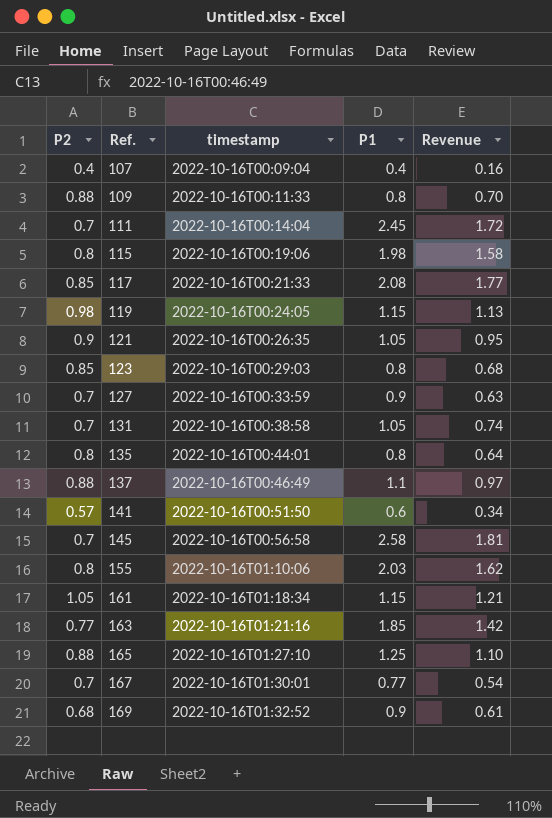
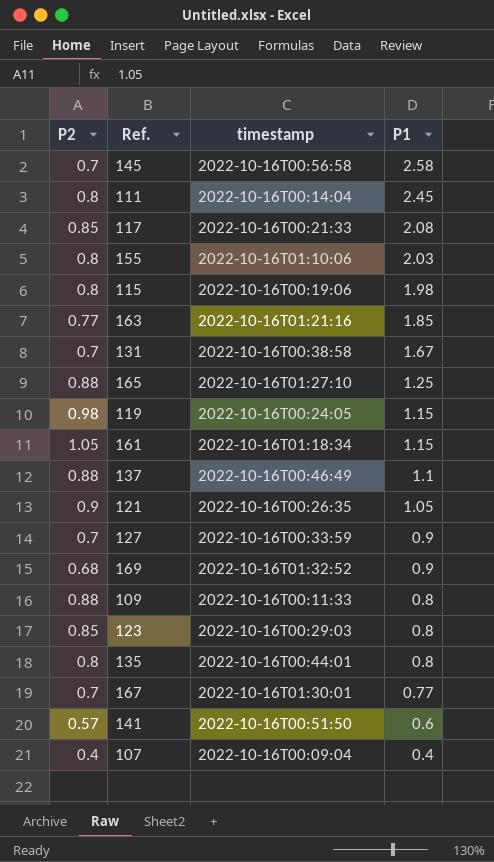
row order: Ref. ascending -> P1 descending
column Revenue | formula: [P2] * [P1] -> none
111 | P2: 0.7 -> 0.8
131 | P1: 1.05 -> 1.67

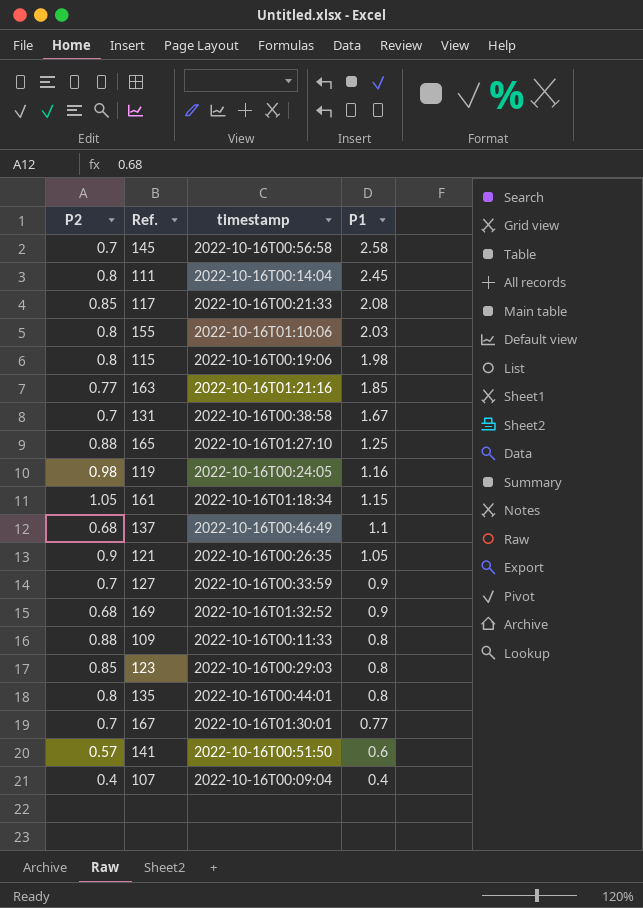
119 | P1: 1.15 -> 1.16
137 | P2: 0.88 -> 0.68

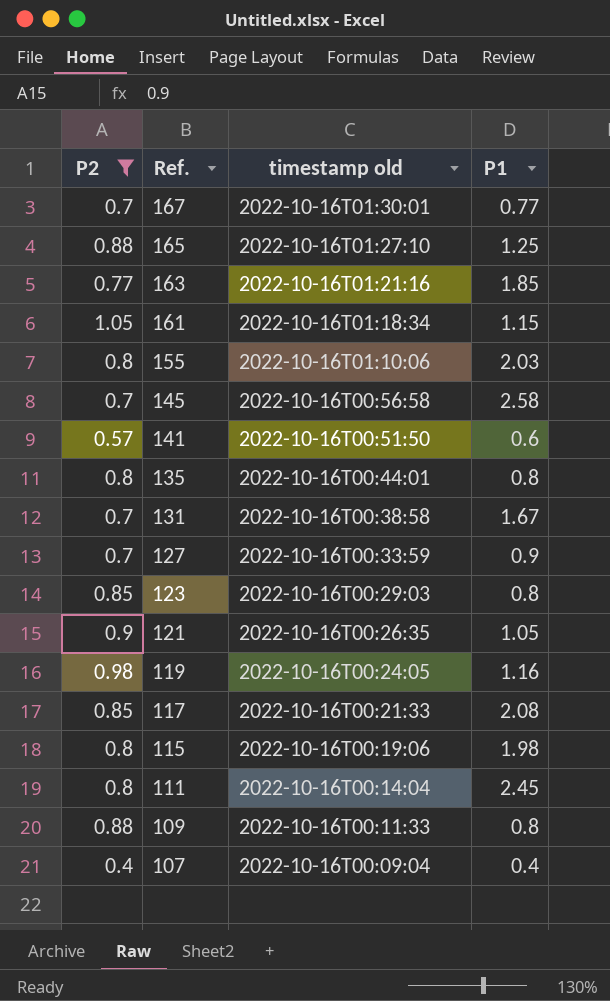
filter: none -> P2 != 0.68
row order: P1 descending -> Ref. descending
column name: timestamp -> timestamp old

